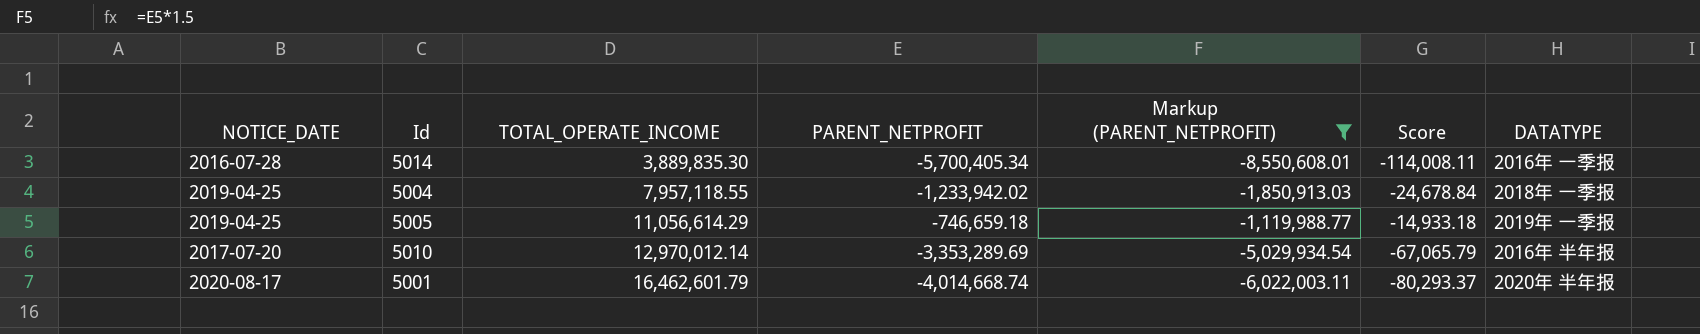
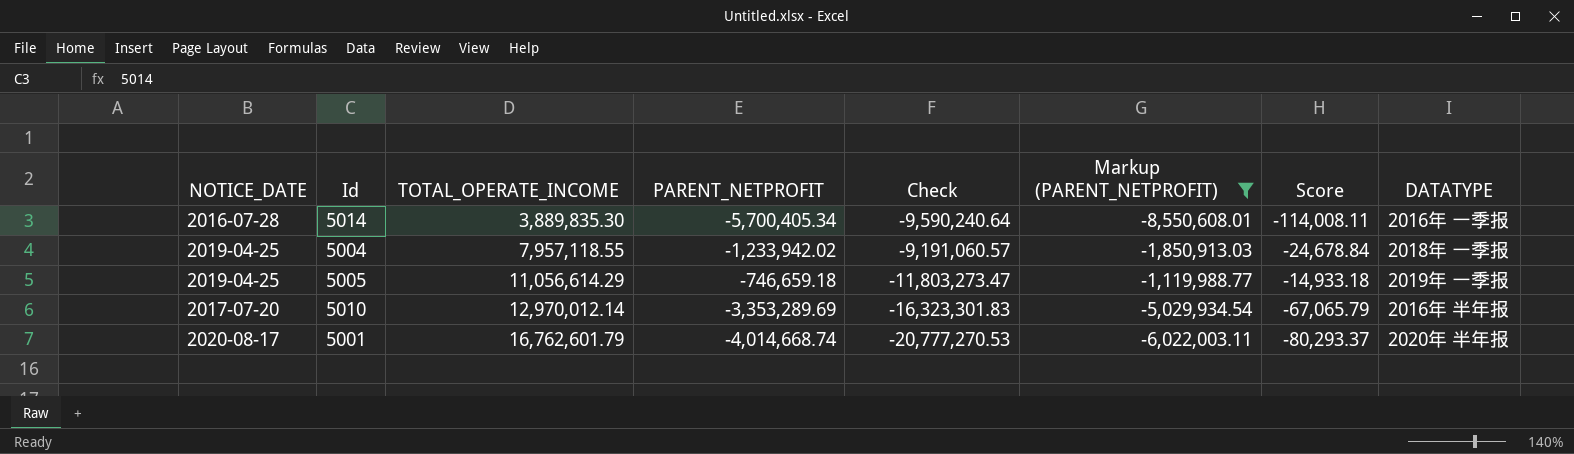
column Check | formula: none -> [PARENT_NETPROFIT] - [TOTAL_OPERATE_INCOME]
5001 | TOTAL_OPERATE_INCOME: 16,462,601.79 -> 16,762,601.79

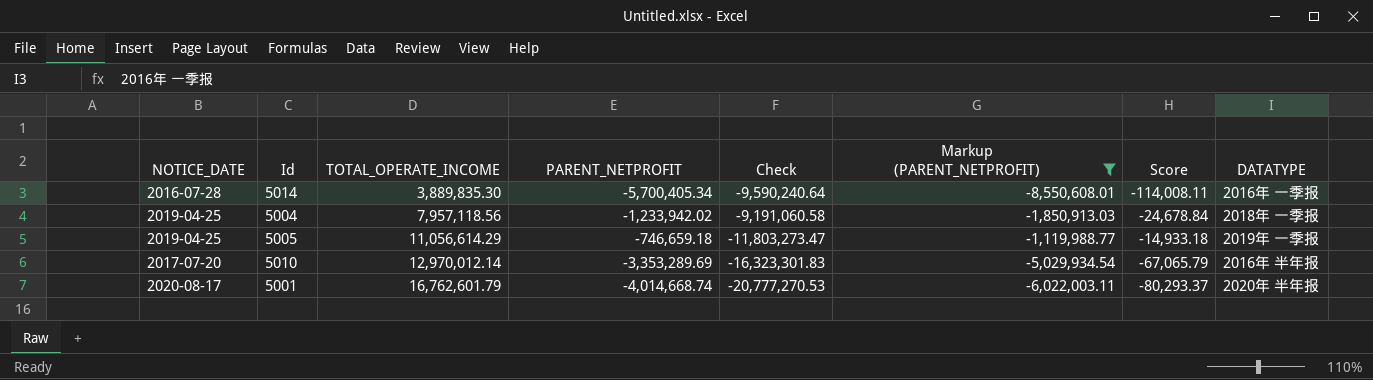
5004 | TOTAL_OPERATE_INCOME: 7,957,118.55 -> 7,957,118.56
5004 | Check: -9,191,060.57 -> -9,191,060.58

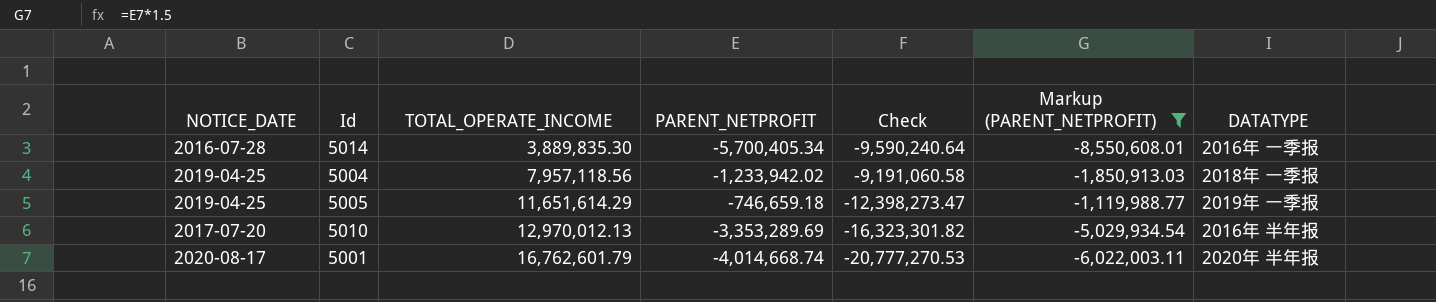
column Score | formula: [PARENT_NETPROFIT] * 0.02 -> none
5005 | TOTAL_OPERATE_INCOME: 11,056,614.29 -> 11,651,614.29
5005 | Check: -11,803,273.47 -> -12,398,273.47
5010 | TOTAL_OPERATE_INCOME: 12,970,012.14 -> 12,970,012.13
5010 | Check: -16,323,301.83 -> -16,323,301.82

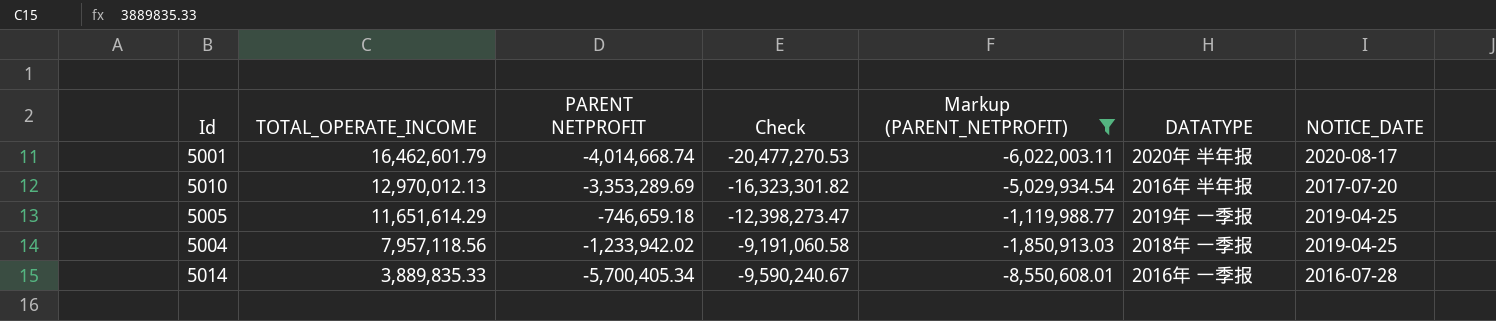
row order: TOTAL_OPERATE_INCOME ascending -> TOTAL_OPERATE_INCOME descending
column name: PARENT_NETPROFIT -> PARENT NETPROFIT
column NOTICE_DATE | position: 1 -> 7
5001 | TOTAL_OPERATE_INCOME: 16,762,601.79 -> 16,462,601.79
5001 | Check: -20,777,270.53 -> -20,477,270.53
5014 | TOTAL_OPERATE_INCOME: 3,889,835.30 -> 3,889,835.33
5014 | Check: -9,590,240.64 -> -9,590,240.67

